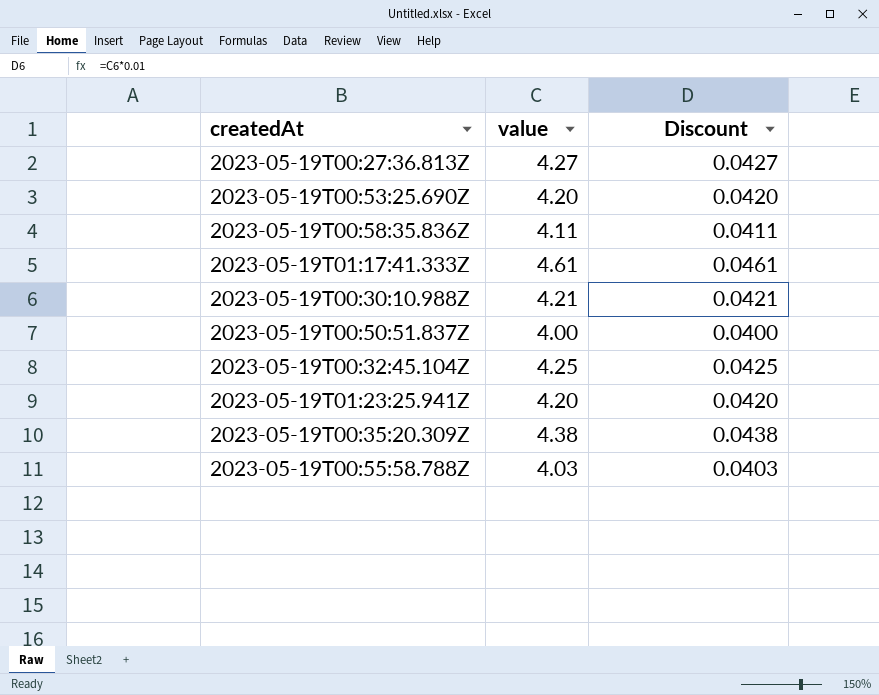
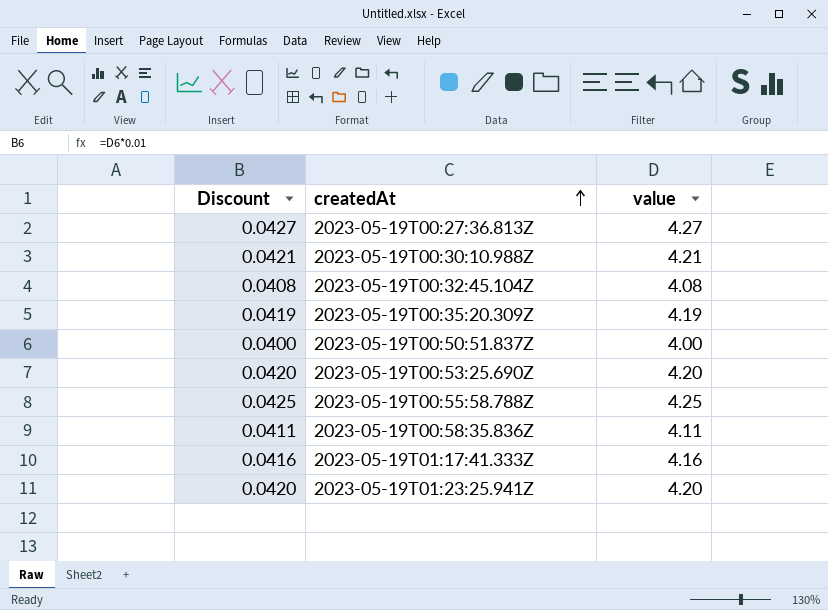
row order: none -> createdAt ascending
column Discount | position: 3 -> 1
2023-05-19T00:32:45.104Z | Discount: 0.0425 -> 0.0408
2023-05-19T00:32:45.104Z | value: 4.25 -> 4.08
2023-05-19T00:35:20.309Z | Discount: 0.0438 -> 0.0419
2023-05-19T00:35:20.309Z | value: 4.38 -> 4.19
2023-05-19T00:55:58.788Z | Discount: 0.0403 -> 0.0425
2023-05-19T00:55:58.788Z | value: 4.03 -> 4.25
2023-05-19T01:17:41.333Z | Discount: 0.0461 -> 0.0416
2023-05-19T01:17:41.333Z | value: 4.61 -> 4.16

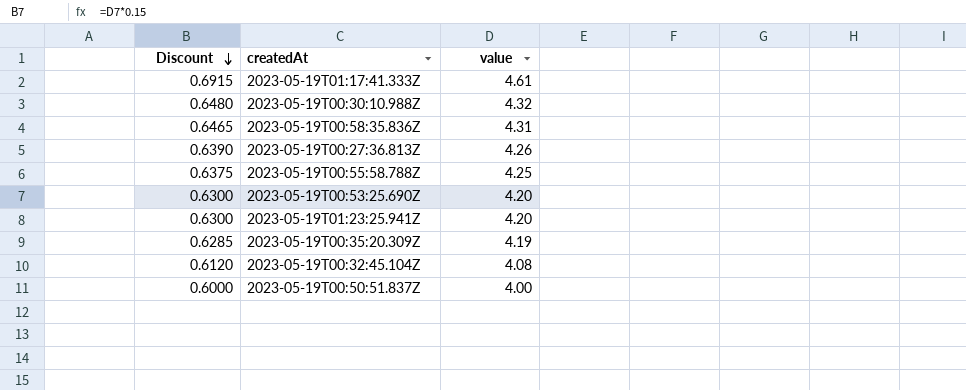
row order: createdAt ascending -> Discount descending
column Discount | formula: [value] * 0.01 -> [value] * 0.15
2023-05-19T01:17:41.333Z | value: 4.16 -> 4.61
2023-05-19T00:30:10.988Z | value: 4.21 -> 4.32
2023-05-19T00:58:35.836Z | value: 4.11 -> 4.31
2023-05-19T00:27:36.813Z | value: 4.27 -> 4.26

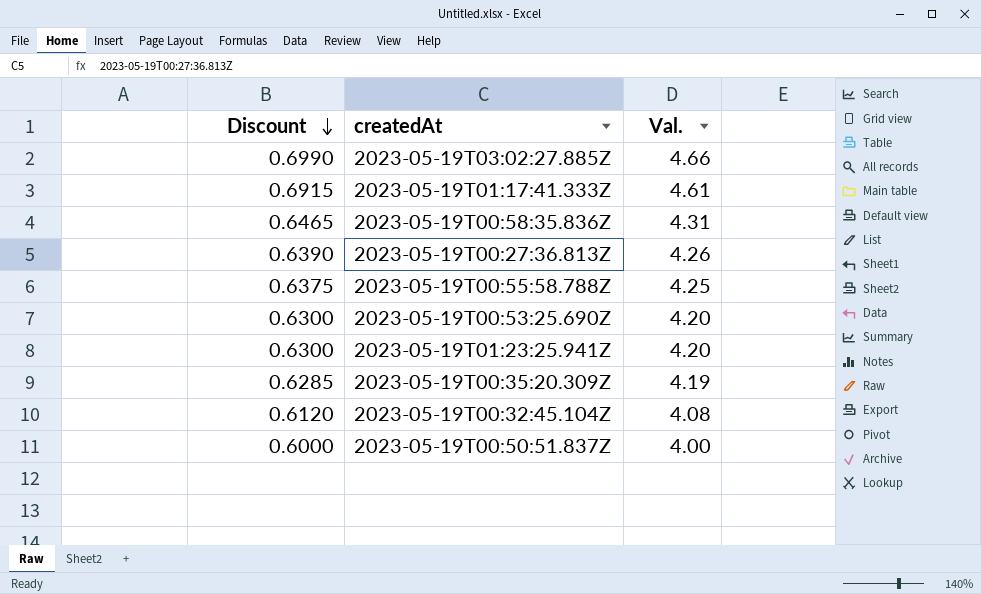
column name: value -> Val.
row 2023-05-19T00:30:10.988Z: 0.6480 | 4.32 -> none
row 2023-05-19T03:02:27.885Z: none -> 0.6990 | 4.66

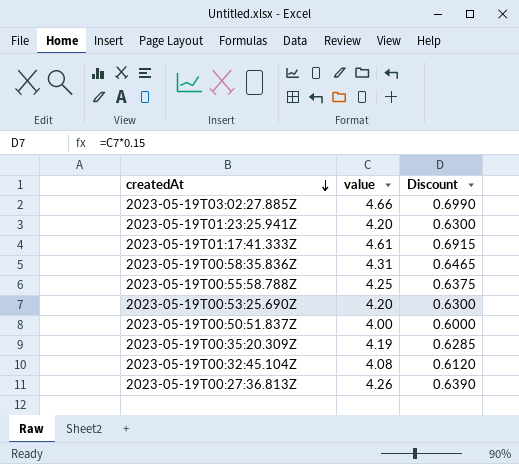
row order: Discount descending -> createdAt descending
column name: Val. -> value
column Discount | position: 1 -> 3

